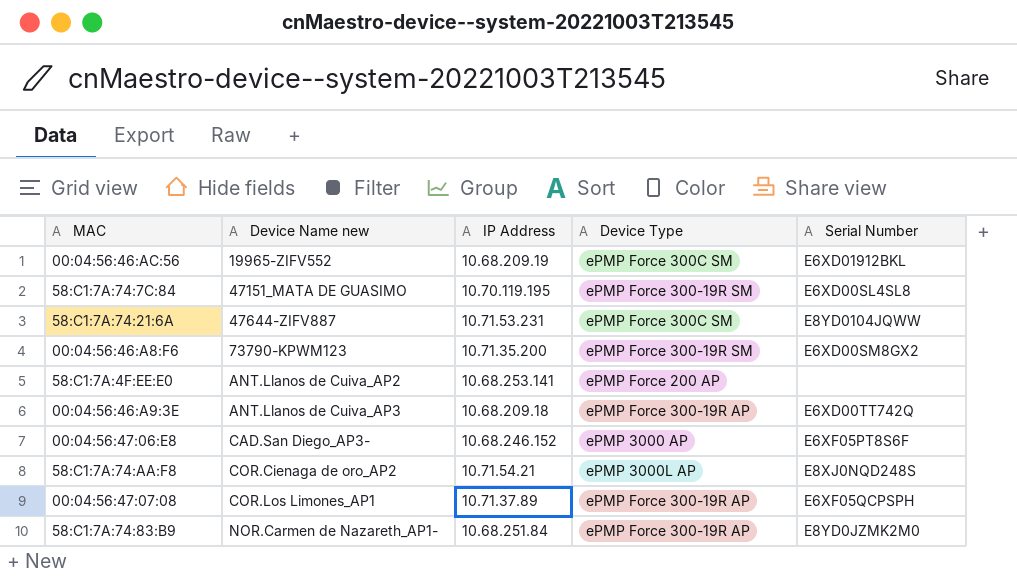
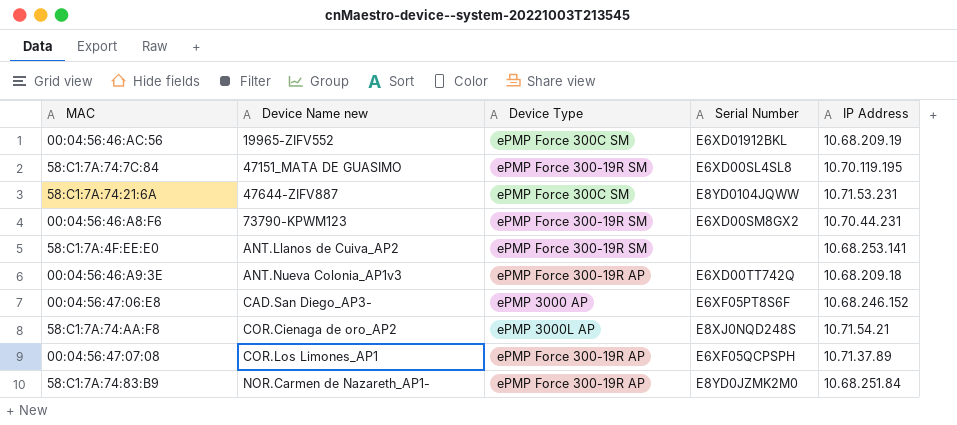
column IP Address | position: 3 -> 5
00:04:56:46:A8:F6 | IP Address: 10.71.35.200 -> 10.70.44.231
58:C1:7A:4F:EE:E0 | Device Type: ePMP Force 200 AP -> ePMP Force 300-19R SM
00:04:56:46:A9:3E | Device Name new: ANT.Llanos de Cuiva_AP3 -> ANT.Nueva Colonia_AP1v3

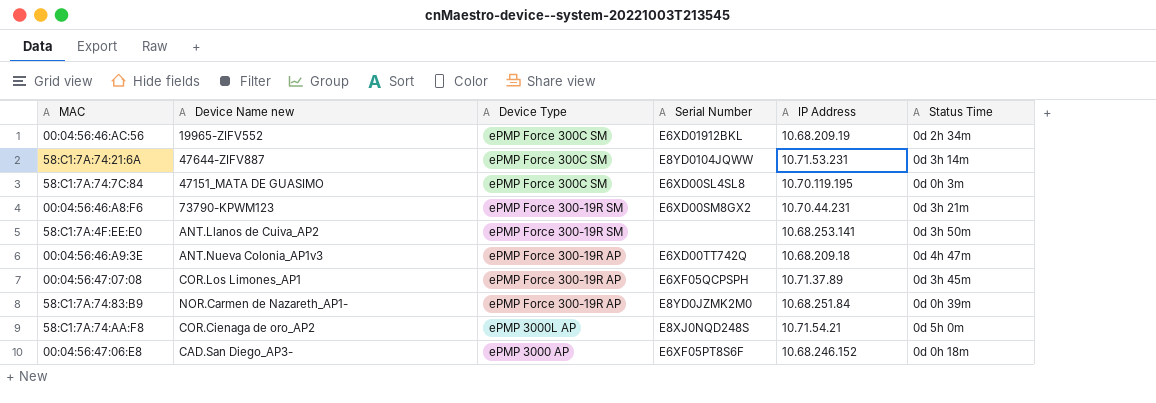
row order: Device Name new ascending -> Device Type descending
column Status Time | position: none -> 6
58:C1:7A:74:7C:84 | Device Type: ePMP Force 300-19R SM -> ePMP Force 300C SM

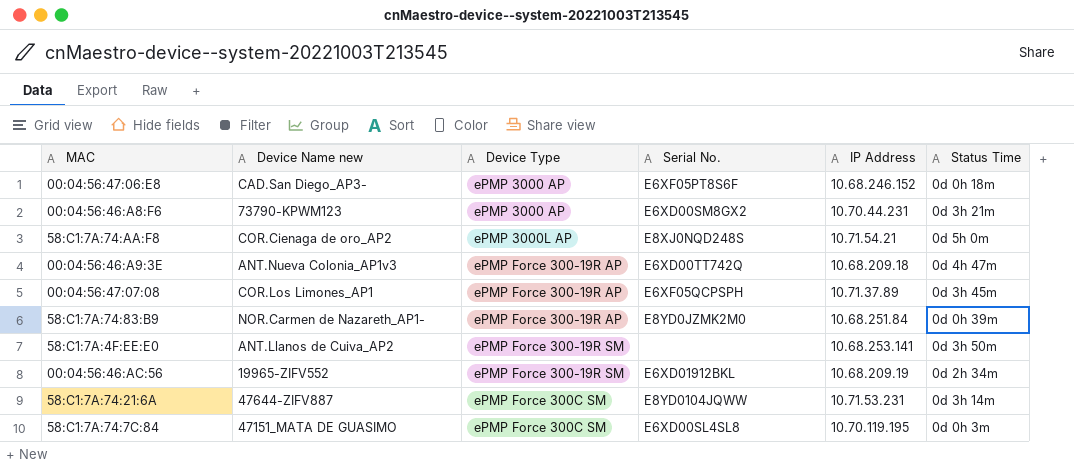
row order: Device Type descending -> Device Type ascending
column name: Serial Number -> Serial No.
00:04:56:46:A8:F6 | Device Type: ePMP Force 300-19R SM -> ePMP 3000 AP
00:04:56:46:AC:56 | Device Type: ePMP Force 300C SM -> ePMP Force 300-19R SM

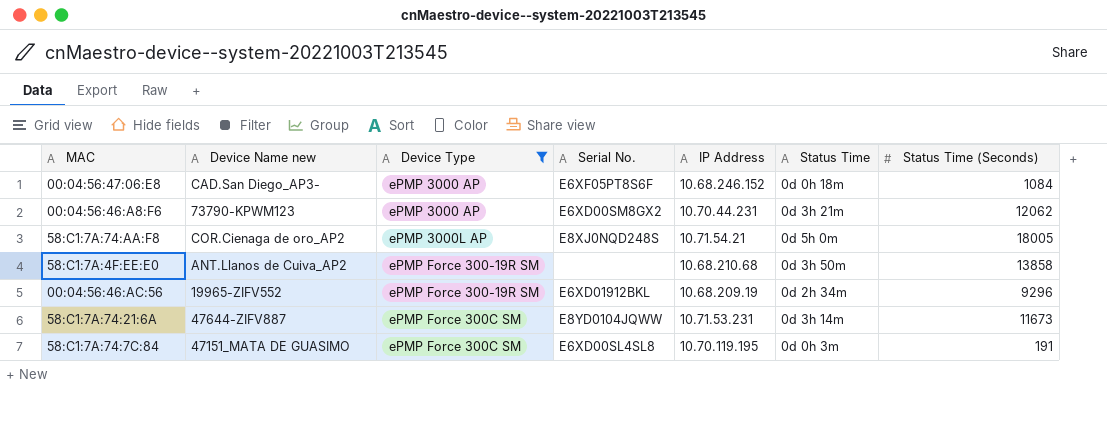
filter: none -> Device Type != ePMP Force 300-19R AP
column Status Time (Seconds) | position: none -> 7
58:C1:7A:4F:EE:E0 | IP Address: 10.68.253.141 -> 10.68.210.68

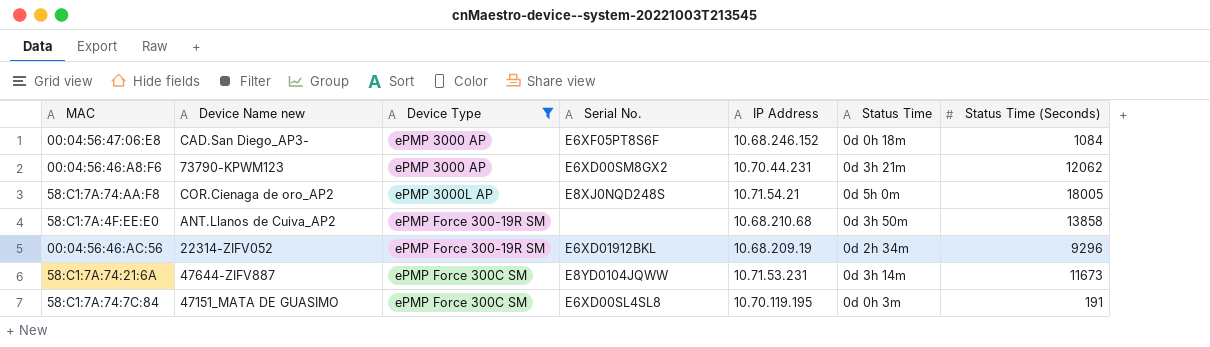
00:04:56:46:AC:56 | Device Name new: 19965-ZIFV552 -> 22314-ZIFV052

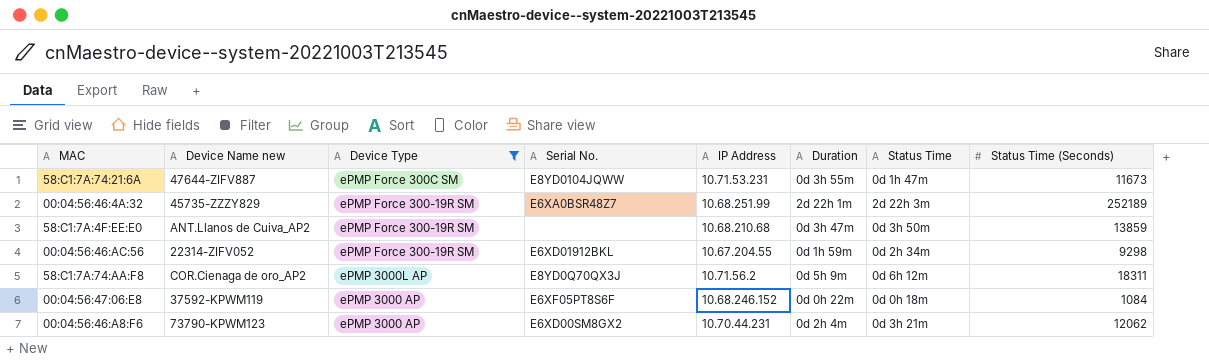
row order: Device Type ascending -> Device Type descending
column Duration | position: none -> 6
row 58:C1:7A:74:7C:84: 47151_MATA DE GUASIMO | ePMP Force 300C SM | E6XD00SL4SL8 | 10.70.119.195 | 0d 0h 3m | 191 -> none
58:C1:7A:74:21:6A | Status Time: 0d 3h 14m -> 0d 1h 47m
row 00:04:56:46:4A:32: none -> 45735-ZZZY829 | ePMP Force 300-19R SM | E6XA0BSR48Z7 | 10.68.251.99 | 2d 22h 1m | 2d 22h 3m | 252189
58:C1:7A:4F:EE:E0 | Status Time (Seconds): 13858 -> 13859
00:04:56:46:AC:56 | IP Address: 10.68.209.19 -> 10.67.204.55
00:04:56:46:AC:56 | Status Time (Seconds): 9296 -> 9298
58:C1:7A:74:AA:F8 | Serial No.: E8XJ0NQD248S -> E8YD0Q70QX3J
58:C1:7A:74:AA:F8 | IP Address: 10.71.54.21 -> 10.71.56.2
58:C1:7A:74:AA:F8 | Status Time: 0d 5h 0m -> 0d 6h 12m
58:C1:7A:74:AA:F8 | Status Time (Seconds): 18005 -> 18311
00:04:56:47:06:E8 | Device Name new: CAD.San Diego_AP3- -> 37592-KPWM119

